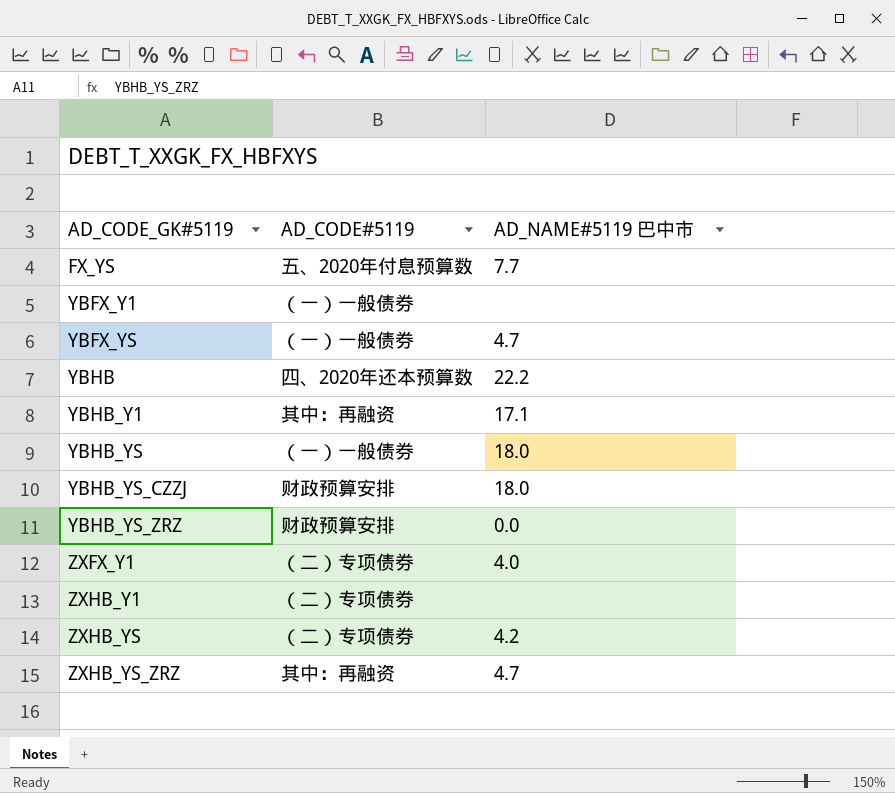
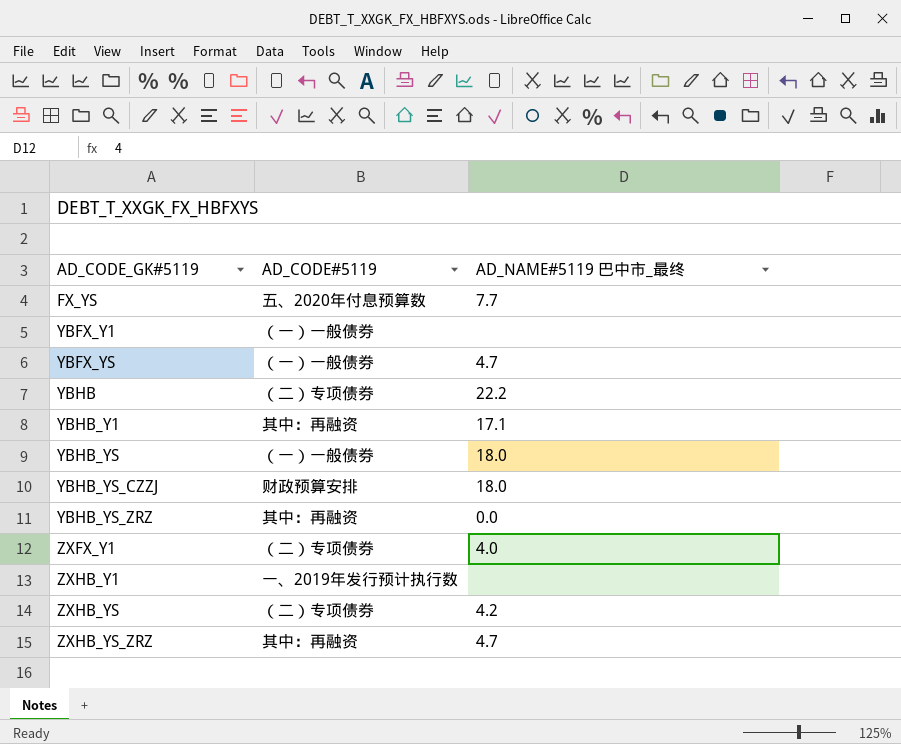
column name: AD_NAME#5119 巴中市 -> AD_NAME#5119 巴中市_最终
YBHB | AD_CODE#5119: 四、2020年还本预算数 -> （二）专项债券
YBHB_YS_ZRZ | AD_CODE#5119: 财政预算安排 -> 其中：再融资
ZXHB_Y1 | AD_CODE#5119: （二）专项债券 -> 一、2019年发行预计执行数

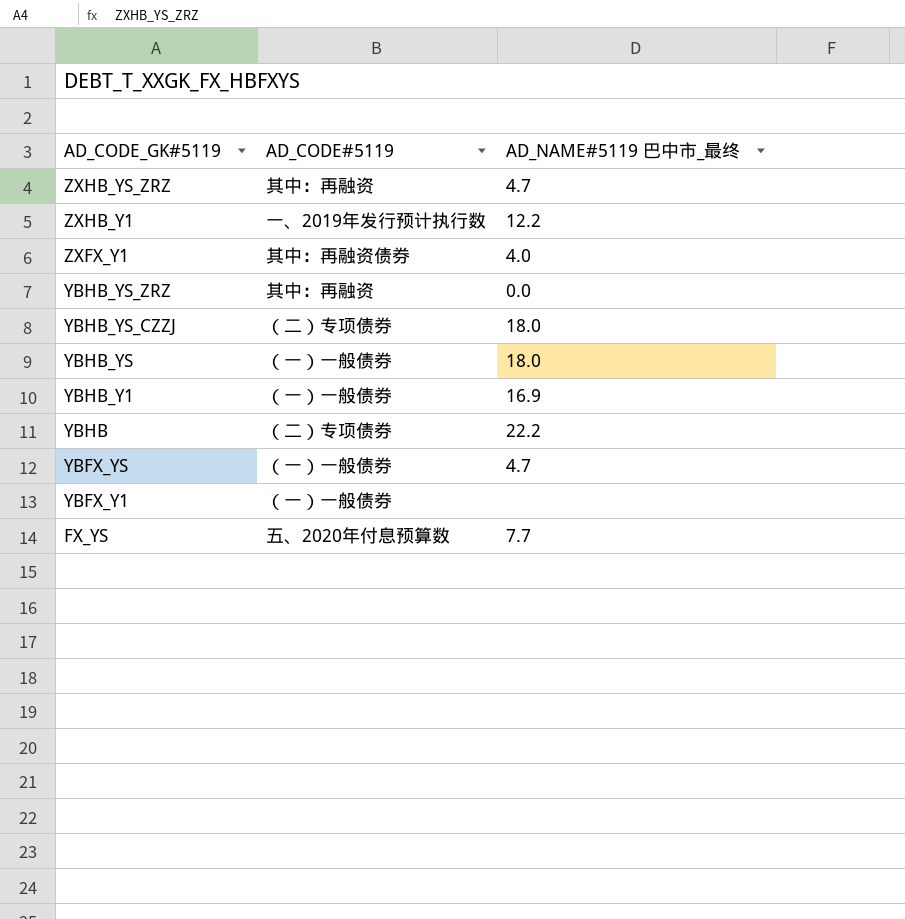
row order: AD_CODE_GK#5119 ascending -> AD_CODE_GK#5119 descending
row ZXHB_YS: （二）专项债券 | 4.2 -> none
ZXHB_Y1 | AD_NAME#5119 巴中市_最终: none -> 12.2
ZXFX_Y1 | AD_CODE#5119: （二）专项债券 -> 其中：再融资债券
YBHB_YS_CZZJ | AD_CODE#5119: 财政预算安排 -> （二）专项债券
YBHB_Y1 | AD_CODE#5119: 其中：再融资 -> （一）一般债券
YBHB_Y1 | AD_NAME#5119 巴中市_最终: 17.1 -> 16.9

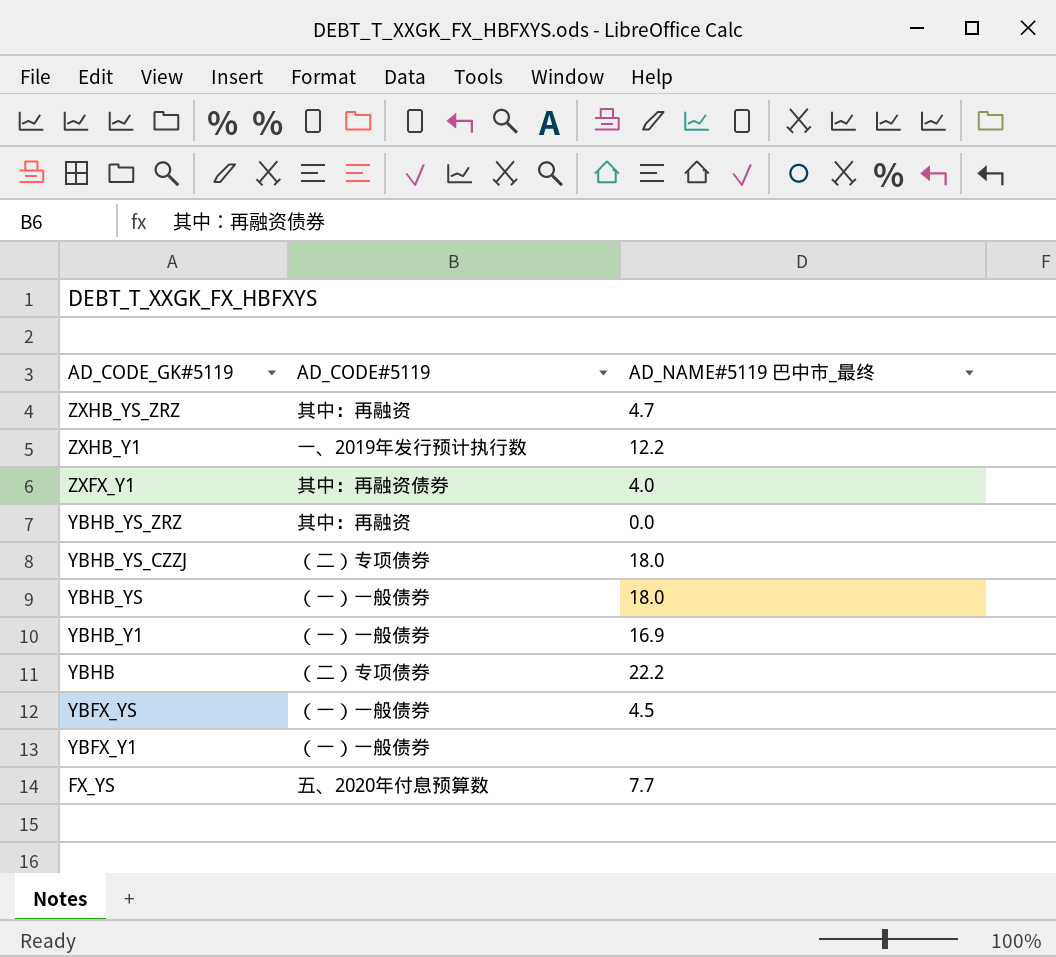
YBFX_YS | AD_NAME#5119 巴中市_最终: 4.7 -> 4.5

